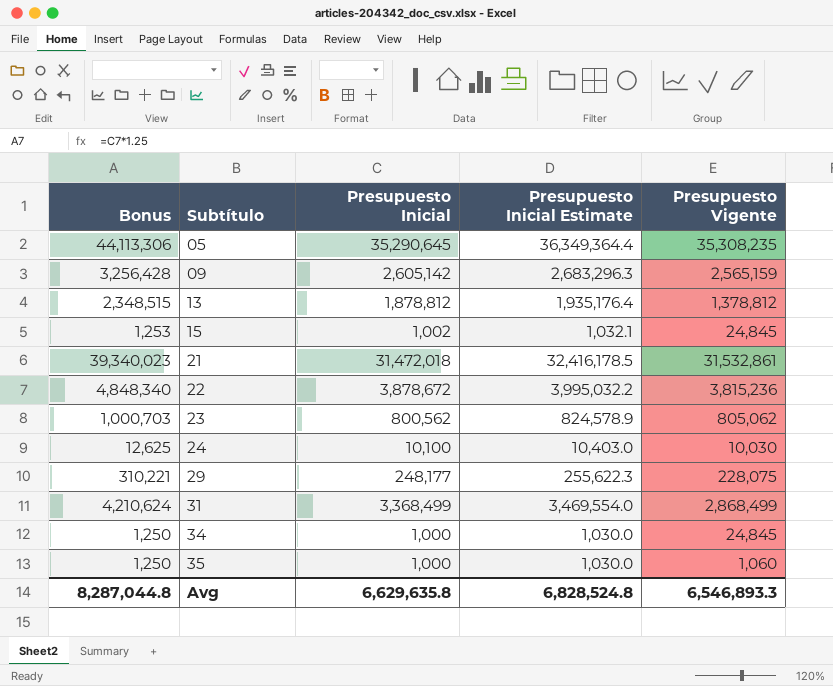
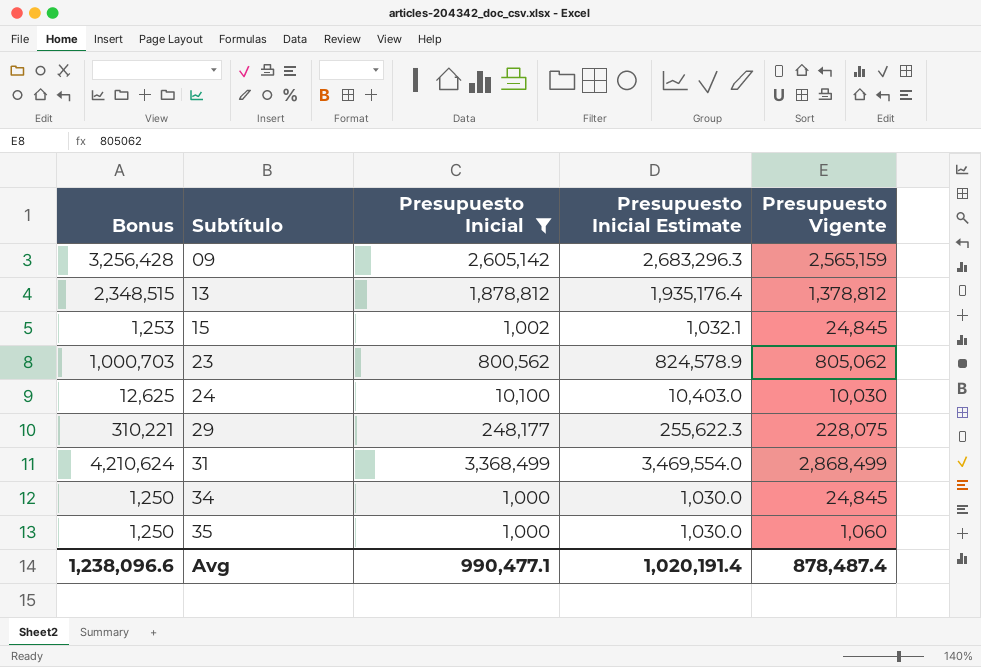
filter: none -> Presupuesto Inicial <= 3,368,499
Avg | Bonus: 8,287,044.8 -> 1,238,096.6
Avg | Presupuesto Inicial: 6,629,635.8 -> 990,477.1
Avg | Presupuesto Inicial Estimate: 6,828,524.8 -> 1,020,191.4
Avg | Presupuesto Vigente: 6,546,893.3 -> 878,487.4

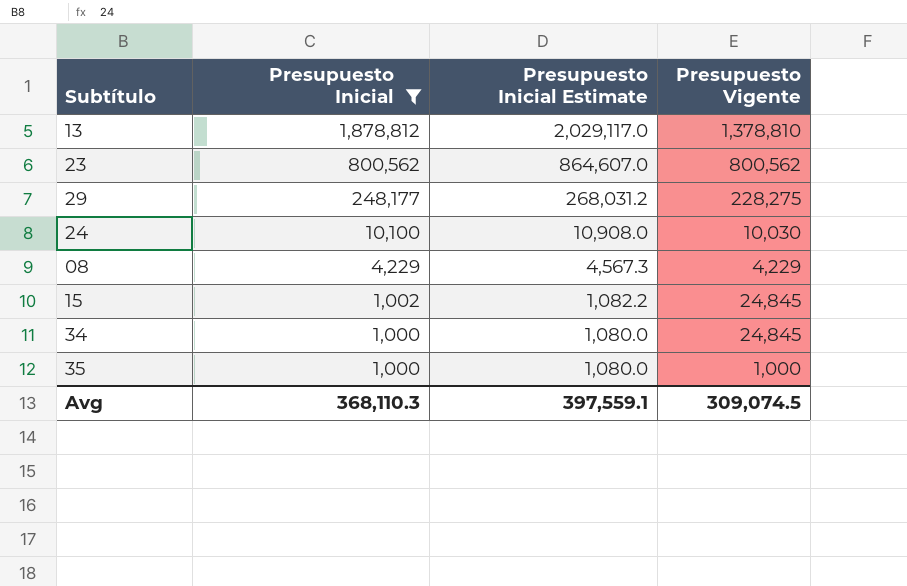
row order: Subtítulo ascending -> Presupuesto Inicial descending
column Bonus | formula: [Presupuesto Inicial] * 1.25 -> none
column Presupuesto Inicial Estimate | formula: [Presupuesto Inicial] * 1.03 -> [Presupuesto Inicial] * 1.08
row 09: 3,256,428 | 2,605,142 | 2,683,296.3 | 2,565,159 -> none
row 31: 4,210,624 | 3,368,499 | 3,469,554.0 | 2,868,499 -> none
13 | Presupuesto Vigente: 1,378,812 -> 1,378,810
23 | Presupuesto Vigente: 805,062 -> 800,562
29 | Presupuesto Vigente: 228,075 -> 228,275
row 08: none -> 4,229 | 4,567.3 | 4,229
35 | Presupuesto Vigente: 1,060 -> 1,000
Avg | Presupuesto Inicial: 990,477.1 -> 368,110.3
Avg | Presupuesto Inicial Estimate: 1,020,191.4 -> 397,559.1
Avg | Presupuesto Vigente: 878,487.4 -> 309,074.5

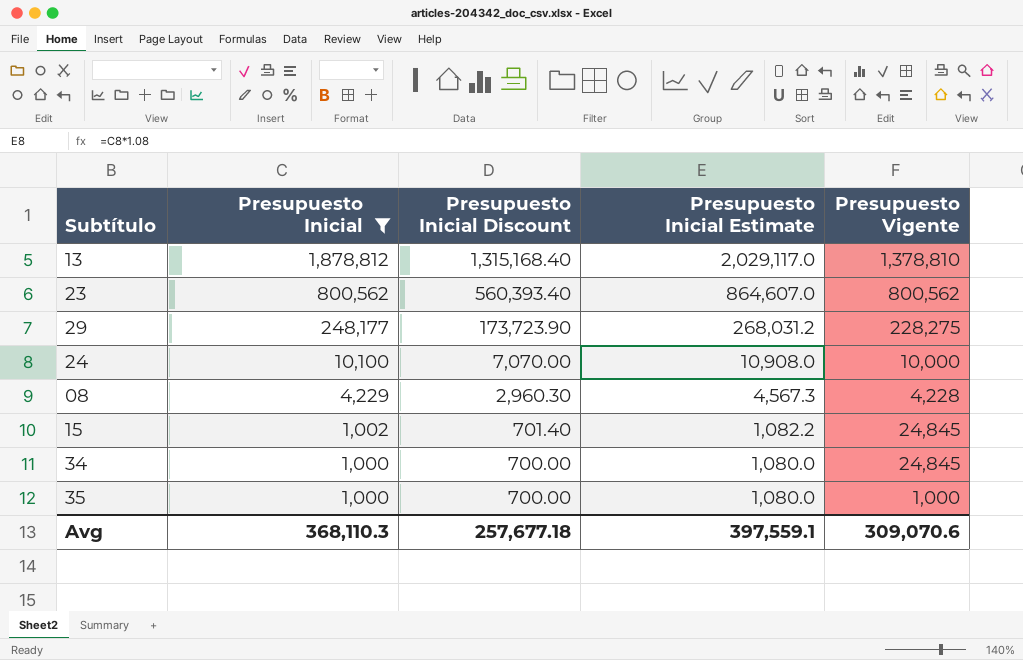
column Presupuesto Inicial Discount | formula: none -> [Presupuesto Inicial] * 0.7
24 | Presupuesto Vigente: 10,030 -> 10,000
08 | Presupuesto Vigente: 4,229 -> 4,228
Avg | Presupuesto Vigente: 309,074.5 -> 309,070.6

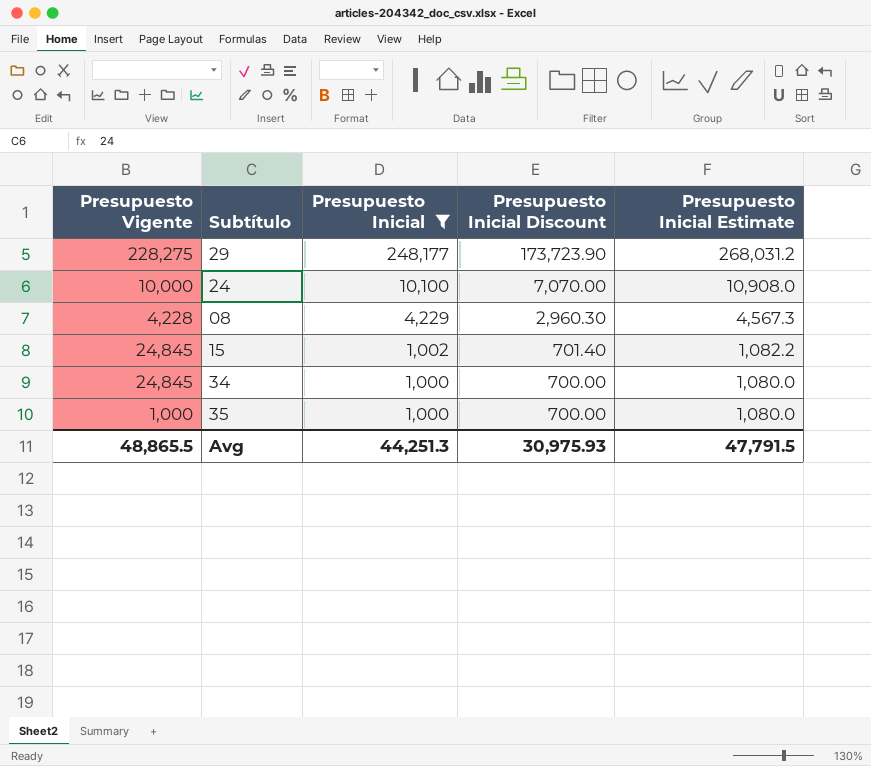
column Presupuesto Vigente | position: 5 -> 1
row 13: 1,878,812 | 1,315,168.40 | 2,029,117.0 | 1,378,810 -> none
row 23: 800,562 | 560,393.40 | 864,607.0 | 800,562 -> none
Avg | Presupuesto Vigente: 309,070.6 -> 48,865.5
Avg | Presupuesto Inicial: 368,110.3 -> 44,251.3
Avg | Presupuesto Inicial Discount: 257,677.18 -> 30,975.93
Avg | Presupuesto Inicial Estimate: 397,559.1 -> 47,791.5

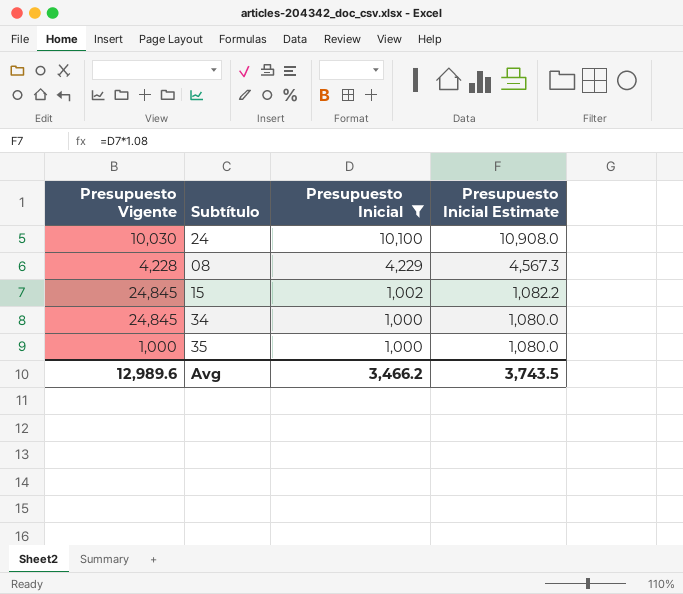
column Presupuesto Inicial Discount | formula: [Presupuesto Inicial] * 0.7 -> none
row 29: 228,275 | 248,177 | 173,723.90 | 268,031.2 -> none
24 | Presupuesto Vigente: 10,000 -> 10,030
Avg | Presupuesto Vigente: 48,865.5 -> 12,989.6
Avg | Presupuesto Inicial: 44,251.3 -> 3,466.2
Avg | Presupuesto Inicial Estimate: 47,791.5 -> 3,743.5

